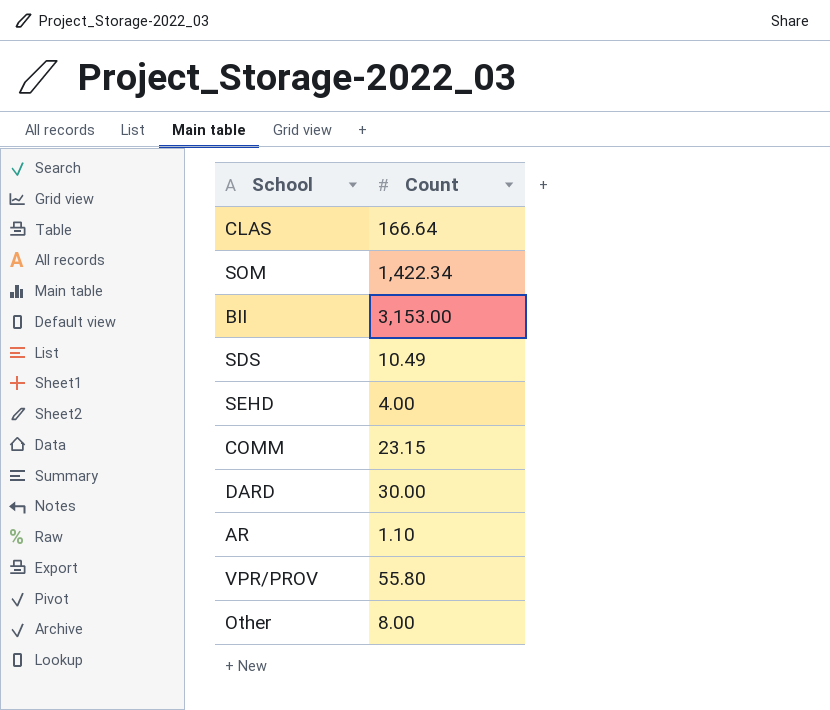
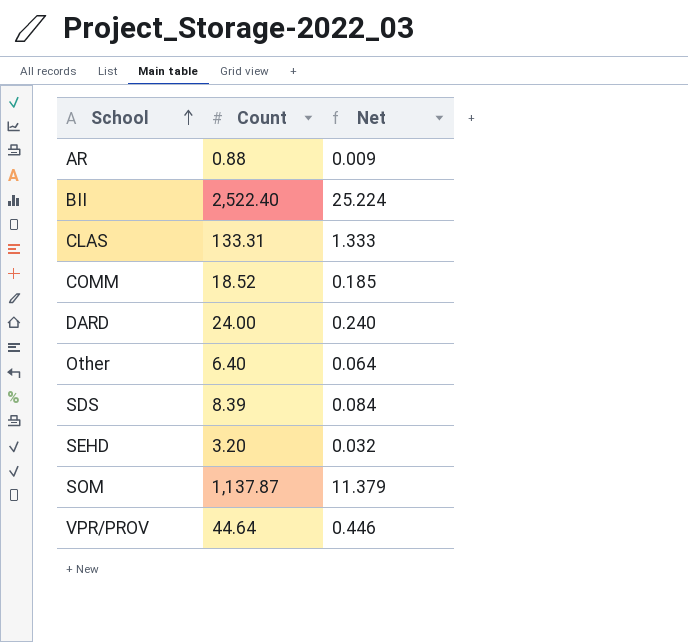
row order: none -> School ascending
column Net | formula: none -> [Count] * 0.01
AR | Count: 1.10 -> 0.88
BII | Count: 3,153.00 -> 2,522.40
CLAS | Count: 166.64 -> 133.31
COMM | Count: 23.15 -> 18.52
DARD | Count: 30.00 -> 24.00
Other | Count: 8.00 -> 6.40
SDS | Count: 10.49 -> 8.39
SEHD | Count: 4.00 -> 3.20
SOM | Count: 1,422.34 -> 1,137.87
VPR/PROV | Count: 55.80 -> 44.64

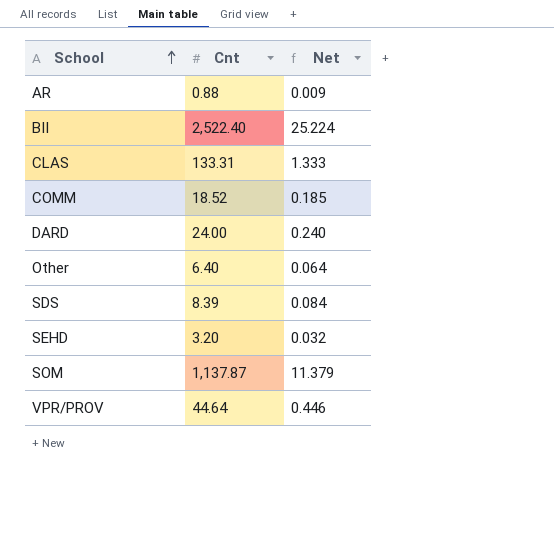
column name: Count -> Cnt

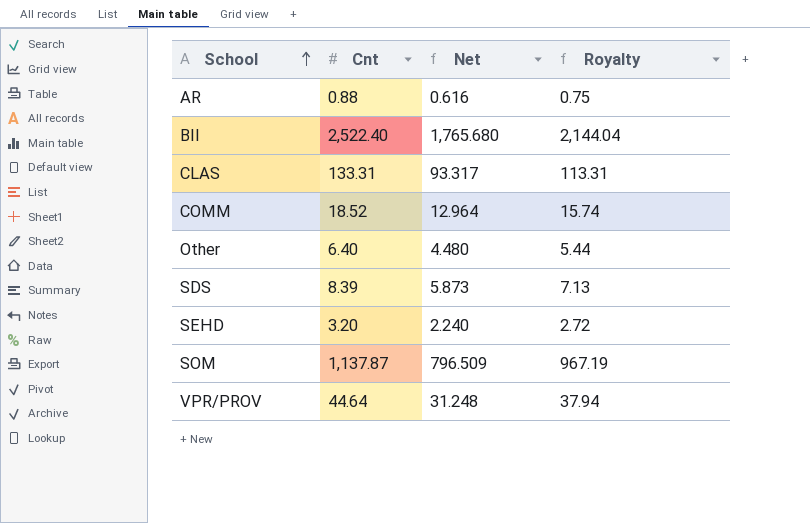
column Net | formula: [Cnt] * 0.01 -> [Cnt] * 0.7
column Royalty | formula: none -> [Cnt] * 0.85
row DARD: 24.00 | 0.240 -> none

